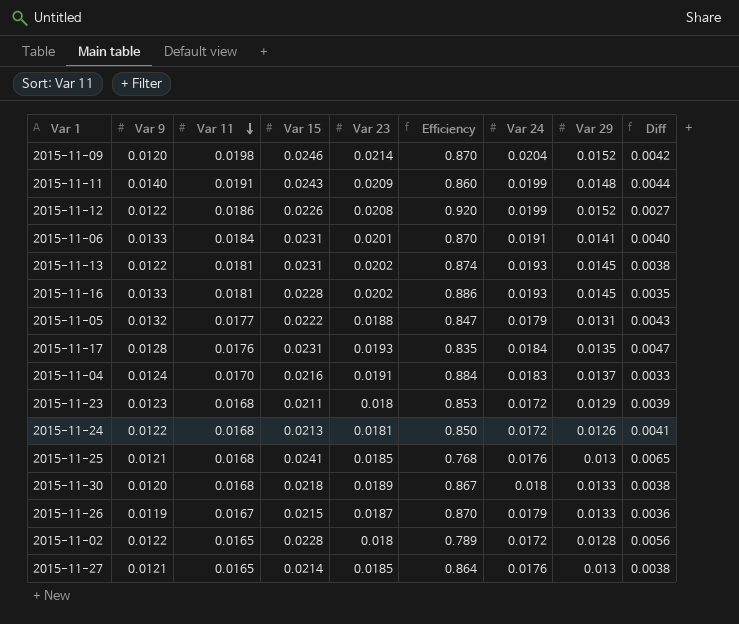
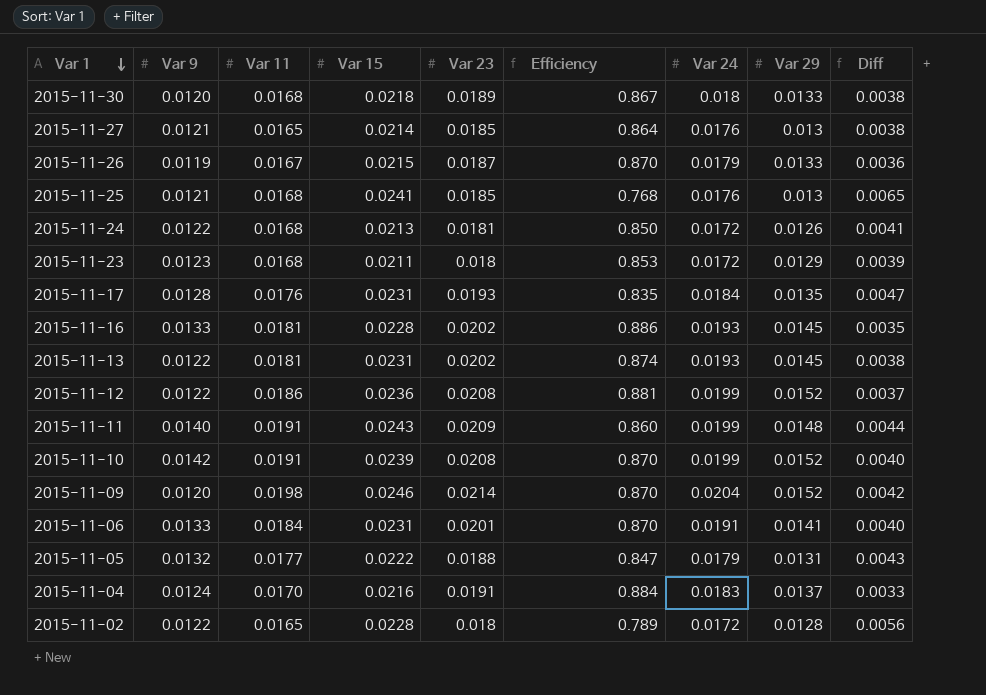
row order: Var 11 descending -> Var 1 descending
2015-11-12 | Var 15: 0.0226 -> 0.0236
2015-11-12 | Efficiency: 0.920 -> 0.881
2015-11-12 | Diff: 0.0027 -> 0.0037
row 2015-11-10: none -> 0.0142 | 0.0191 | 0.0239 | 0.0208 | 0.870 | 0.0199 | 0.0152 | 0.0040

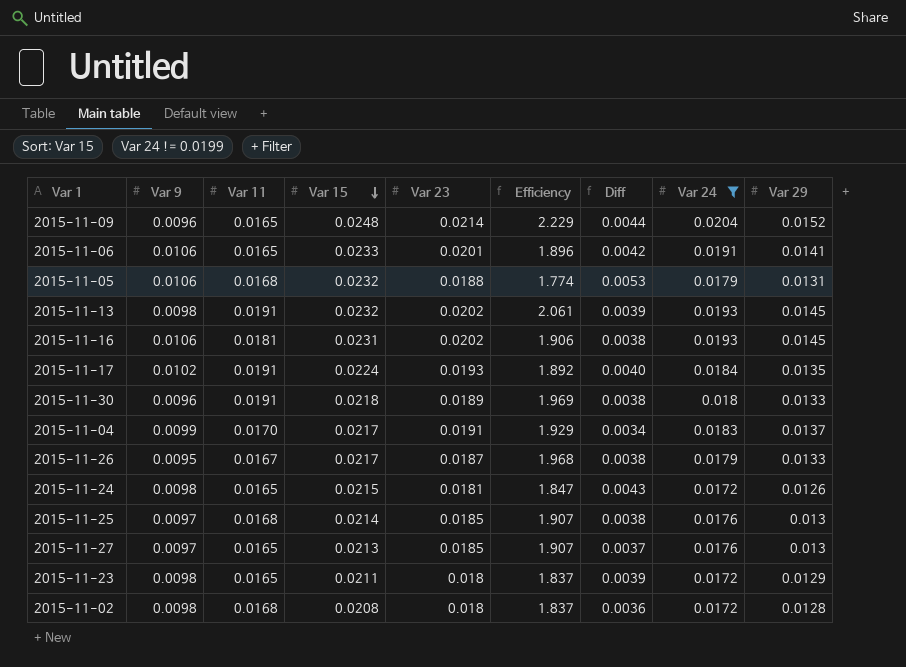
filter: none -> Var 24 != 0.0199
row order: Var 1 descending -> Var 15 descending
column Efficiency | formula: [Var 23] / [Var 15] -> [Var 23] / [Var 9]
column Diff | position: 9 -> 7
2015-11-09 | Var 9: 0.0120 -> 0.0096
2015-11-09 | Var 11: 0.0198 -> 0.0165
2015-11-09 | Var 15: 0.0246 -> 0.0248
2015-11-09 | Diff: 0.0042 -> 0.0044
2015-11-06 | Var 9: 0.0133 -> 0.0106
2015-11-06 | Var 11: 0.0184 -> 0.0165
2015-11-06 | Var 15: 0.0231 -> 0.0233
2015-11-06 | Diff: 0.0040 -> 0.0042
2015-11-05 | Var 9: 0.0132 -> 0.0106
2015-11-05 | Var 11: 0.0177 -> 0.0168
2015-11-05 | Var 15: 0.0222 -> 0.0232
2015-11-05 | Diff: 0.0043 -> 0.0053
2015-11-13 | Var 9: 0.0122 -> 0.0098
2015-11-13 | Var 11: 0.0181 -> 0.0191
2015-11-13 | Var 15: 0.0231 -> 0.0232
2015-11-13 | Diff: 0.0038 -> 0.0039
2015-11-16 | Var 9: 0.0133 -> 0.0106
2015-11-16 | Var 15: 0.0228 -> 0.0231
2015-11-16 | Diff: 0.0035 -> 0.0038
2015-11-17 | Var 9: 0.0128 -> 0.0102
2015-11-17 | Var 11: 0.0176 -> 0.0191
2015-11-17 | Var 15: 0.0231 -> 0.0224
2015-11-17 | Diff: 0.0047 -> 0.0040
2015-11-30 | Var 9: 0.0120 -> 0.0096
2015-11-30 | Var 11: 0.0168 -> 0.0191
2015-11-04 | Var 9: 0.0124 -> 0.0099
2015-11-04 | Var 15: 0.0216 -> 0.0217
2015-11-04 | Diff: 0.0033 -> 0.0034
2015-11-26 | Var 9: 0.0119 -> 0.0095
2015-11-26 | Var 15: 0.0215 -> 0.0217
2015-11-26 | Diff: 0.0036 -> 0.0038
2015-11-24 | Var 9: 0.0122 -> 0.0098
2015-11-24 | Var 11: 0.0168 -> 0.0165
2015-11-24 | Var 15: 0.0213 -> 0.0215
2015-11-24 | Diff: 0.0041 -> 0.0043
2015-11-25 | Var 9: 0.0121 -> 0.0097
2015-11-25 | Var 15: 0.0241 -> 0.0214
2015-11-25 | Diff: 0.0065 -> 0.0038
2015-11-27 | Var 9: 0.0121 -> 0.0097
2015-11-27 | Var 15: 0.0214 -> 0.0213
2015-11-27 | Diff: 0.0038 -> 0.0037
2015-11-23 | Var 9: 0.0123 -> 0.0098
2015-11-23 | Var 11: 0.0168 -> 0.0165
2015-11-02 | Var 9: 0.0122 -> 0.0098
2015-11-02 | Var 11: 0.0165 -> 0.0168
2015-11-02 | Var 15: 0.0228 -> 0.0208
2015-11-02 | Diff: 0.0056 -> 0.0036

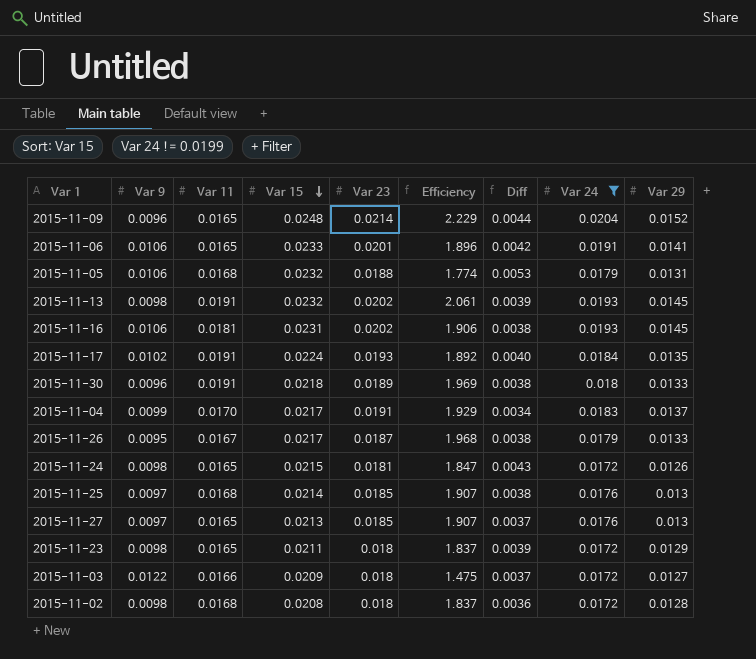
row 2015-11-03: none -> 0.0122 | 0.0166 | 0.0209 | 0.018 | 1.475 | 0.0037 | 0.0172 | 0.0127

